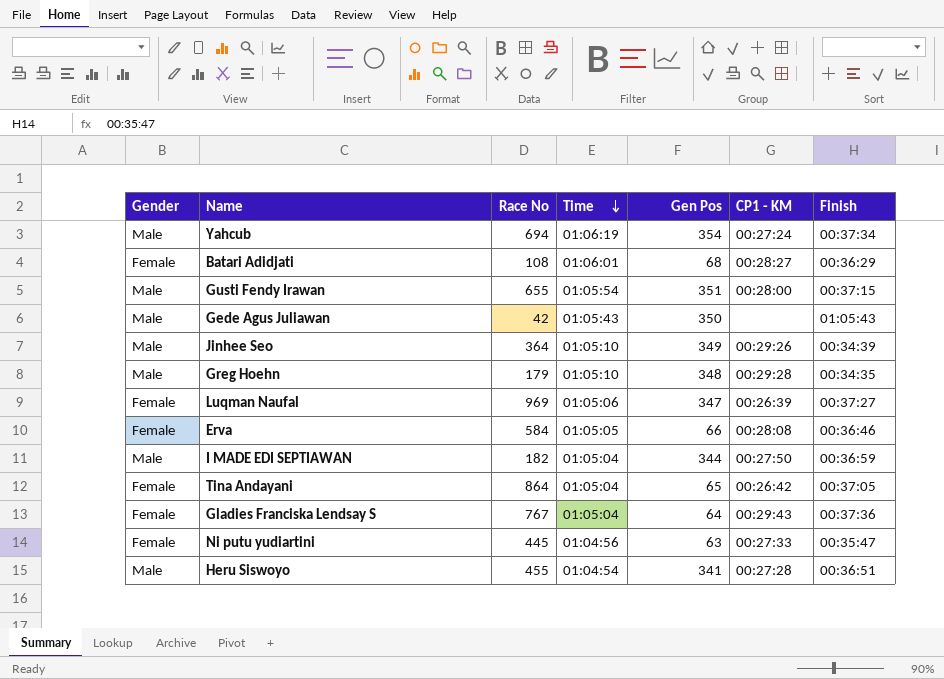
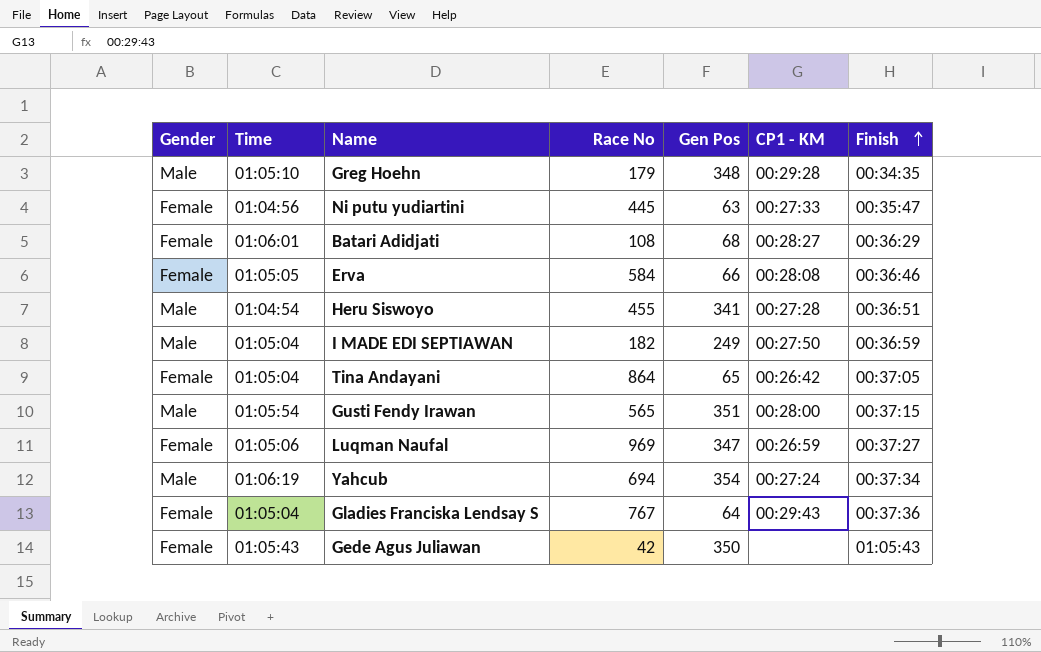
row order: Time descending -> Finish ascending
column Time | position: 4 -> 2
row Jinhee Seo: Male | 364 | 01:05:10 | 349 | 00:29:26 | 00:34:39 -> none
I MADE EDI SEPTIAWAN | Gen Pos: 344 -> 249
Gusti Fendy Irawan | Race No: 655 -> 565
Luqman Naufal | CP1 - KM: 00:26:39 -> 00:26:59
Gede Agus Juliawan | Gender: Male -> Female

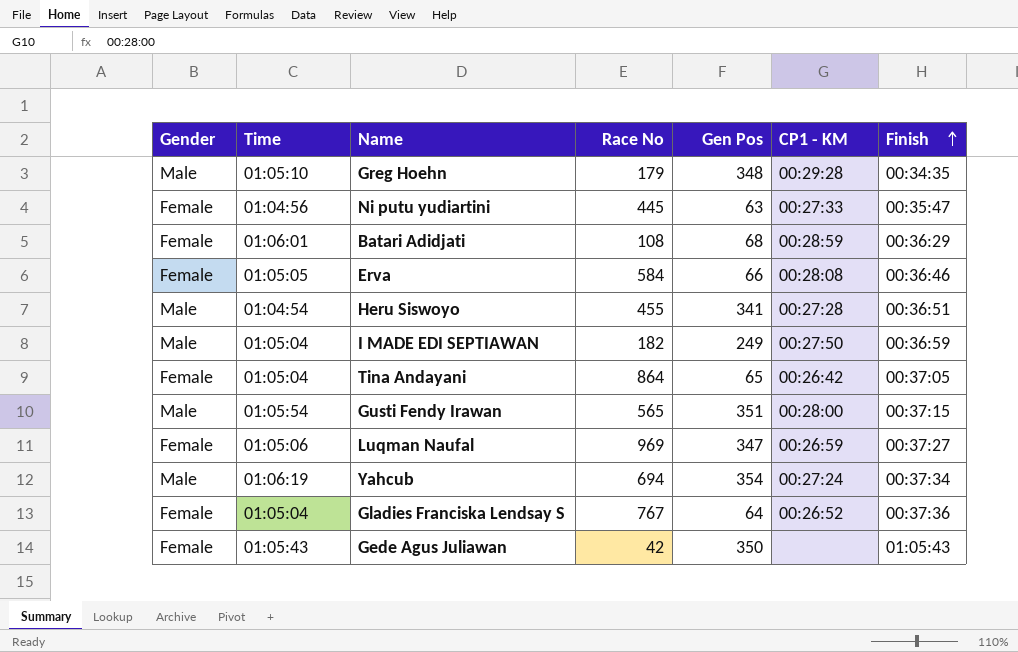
Batari Adidjati | CP1 - KM: 00:28:27 -> 00:28:59
Gladies Franciska Lendsay S | CP1 - KM: 00:29:43 -> 00:26:52

